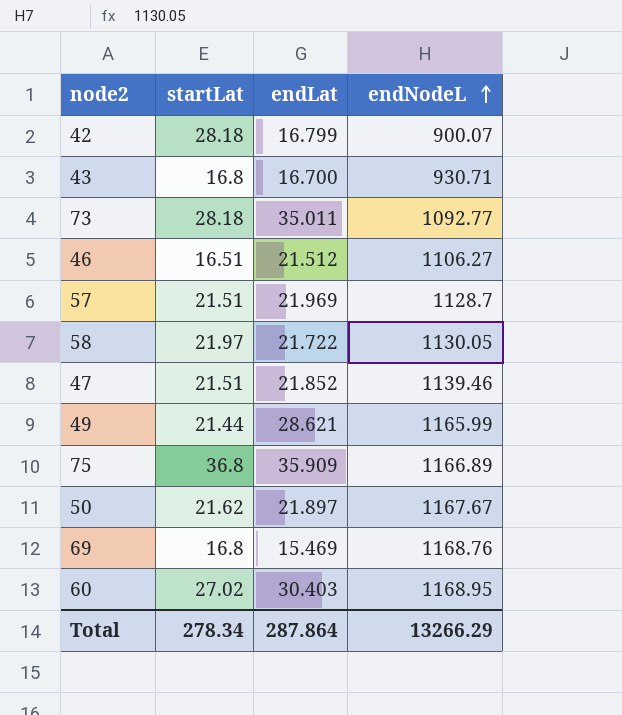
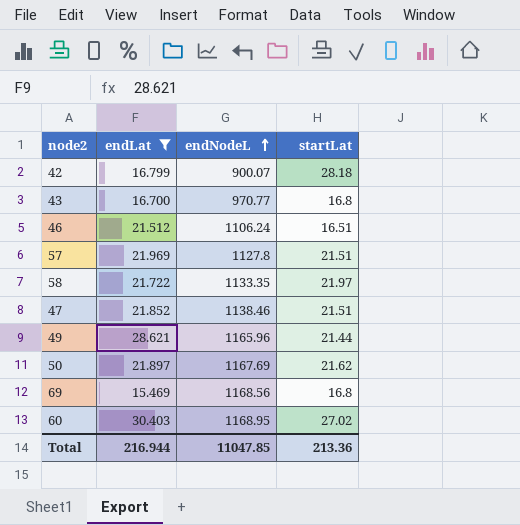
filter: none -> endLat <= 30.403
column startLat | position: 2 -> 4
43 | endNodeL: 930.71 -> 970.77
46 | endNodeL: 1106.27 -> 1106.24
57 | endNodeL: 1128.7 -> 1127.8
58 | endNodeL: 1130.05 -> 1133.35
47 | endNodeL: 1139.46 -> 1138.46
49 | endNodeL: 1165.99 -> 1165.96
50 | endNodeL: 1167.67 -> 1167.69
69 | endNodeL: 1168.76 -> 1168.56
Total | endLat: 287.864 -> 216.944
Total | endNodeL: 13266.29 -> 11047.85
Total | startLat: 278.34 -> 213.36

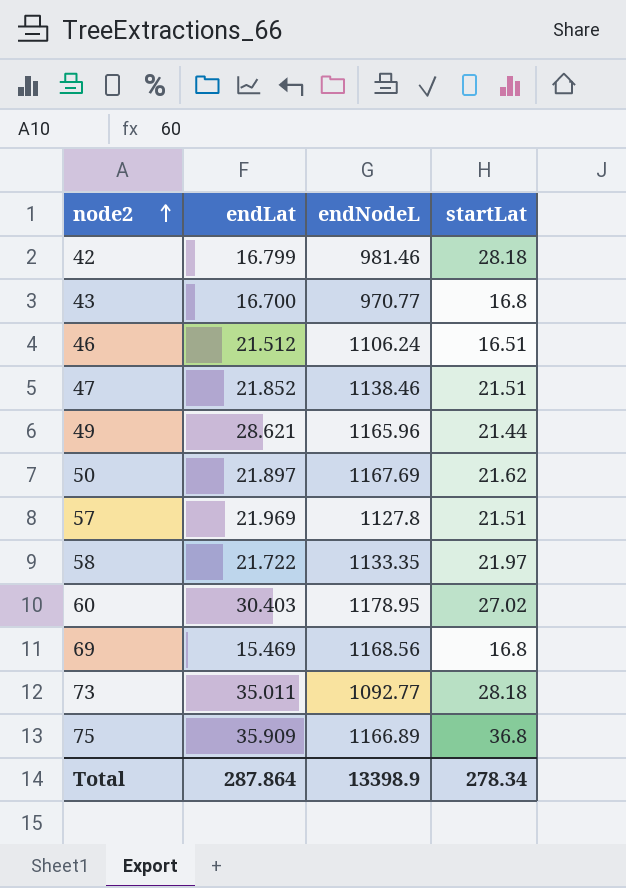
filter: endLat <= 30.403 -> none
row order: endNodeL ascending -> node2 ascending
42 | endNodeL: 900.07 -> 981.46
60 | endNodeL: 1168.95 -> 1178.95
Total | endLat: 216.944 -> 287.864
Total | endNodeL: 11047.85 -> 13398.9
Total | startLat: 213.36 -> 278.34

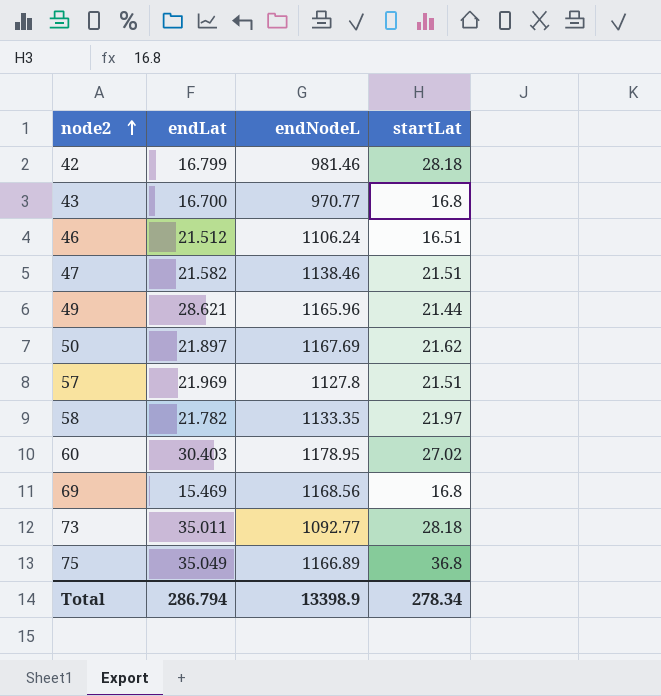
47 | endLat: 21.852 -> 21.582
58 | endLat: 21.722 -> 21.782
75 | endLat: 35.909 -> 35.049
Total | endLat: 287.864 -> 286.794

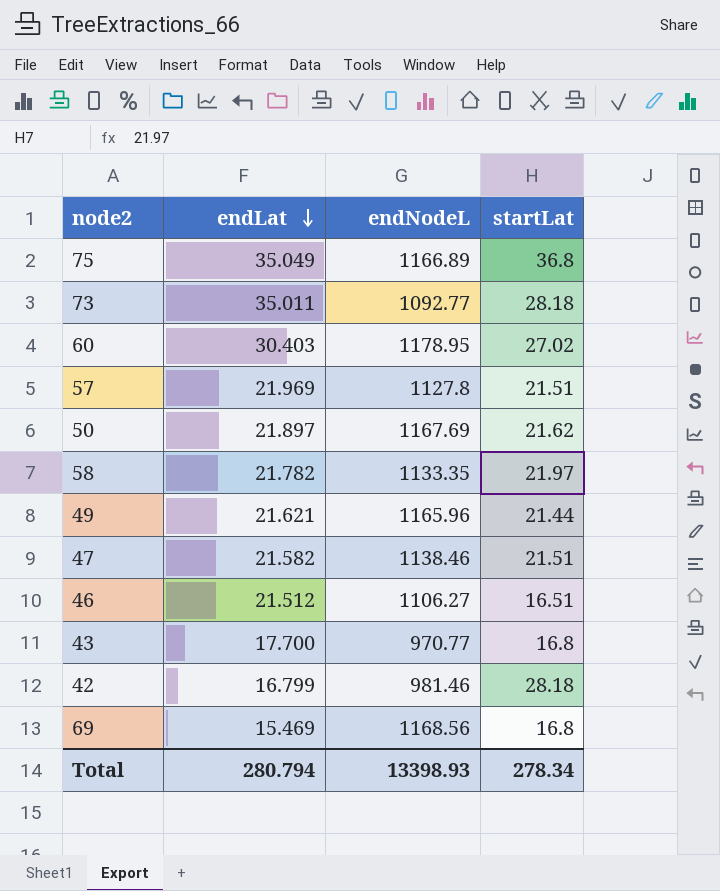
row order: node2 ascending -> endLat descending
49 | endLat: 28.621 -> 21.621
46 | endNodeL: 1106.24 -> 1106.27
43 | endLat: 16.700 -> 17.700
Total | endLat: 286.794 -> 280.794
Total | endNodeL: 13398.9 -> 13398.93

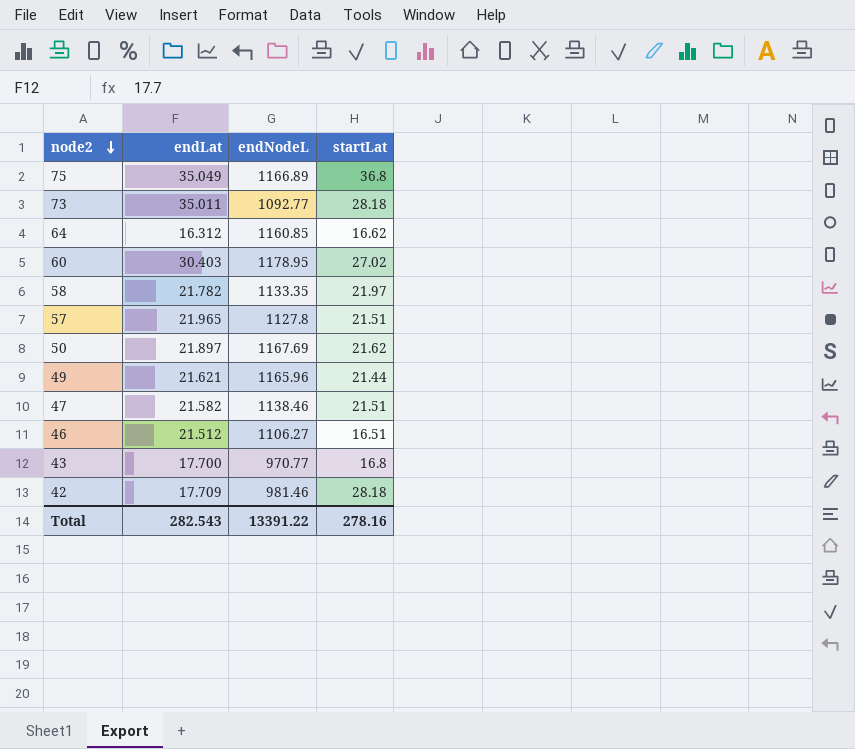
row order: endLat descending -> node2 descending
row 69: 15.469 | 1168.56 | 16.8 -> none
row 64: none -> 16.312 | 1160.85 | 16.62
57 | endLat: 21.969 -> 21.965
42 | endLat: 16.799 -> 17.709
Total | endLat: 280.794 -> 282.543
Total | endNodeL: 13398.93 -> 13391.22
Total | startLat: 278.34 -> 278.16

